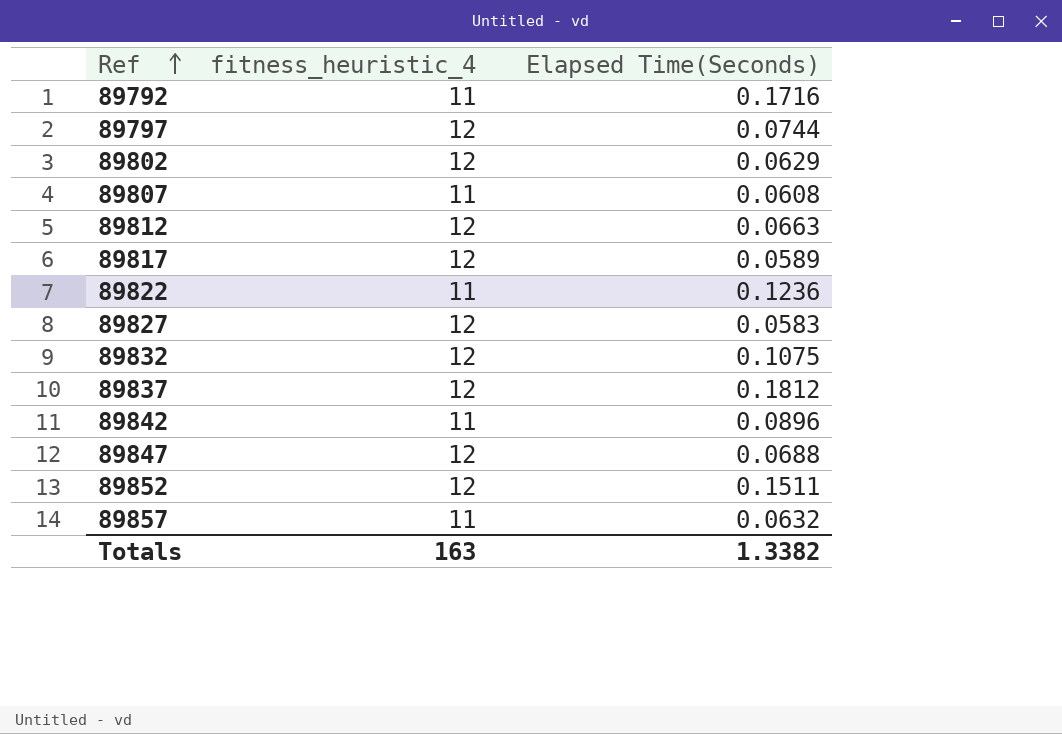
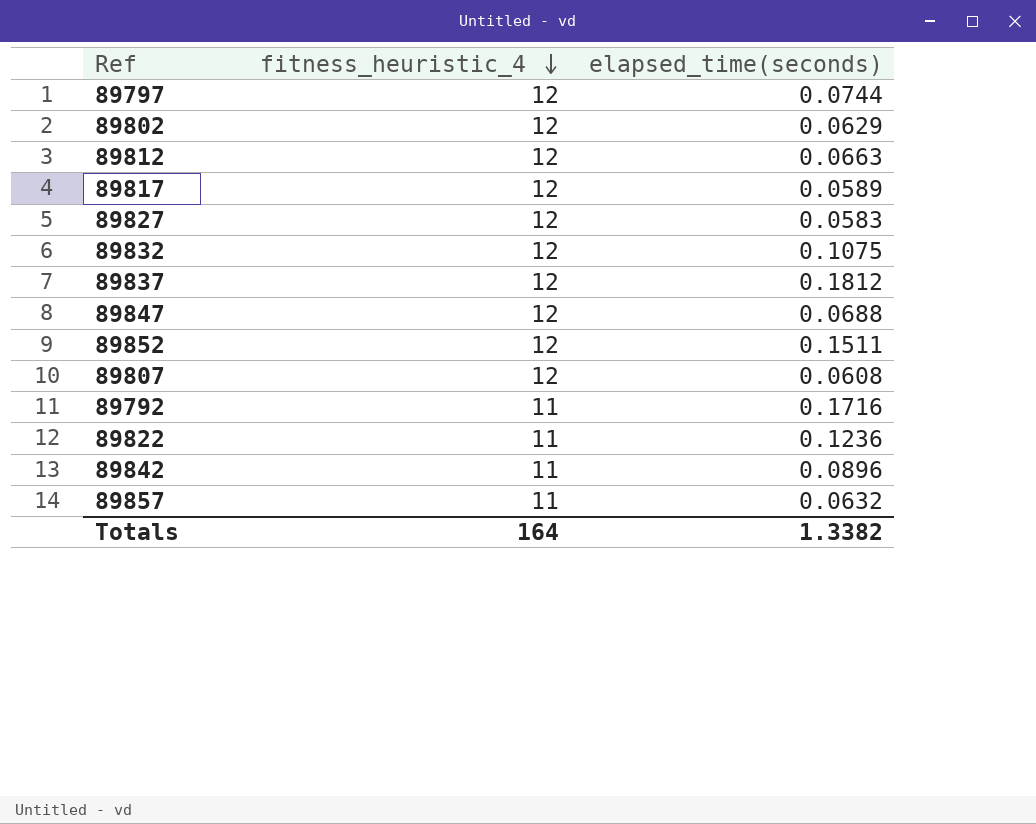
row order: Ref ascending -> fitness_heuristic_4 descending
column name: Elapsed Time(Seconds) -> elapsed_time(seconds)
89807 | fitness_heuristic_4: 11 -> 12
Totals | fitness_heuristic_4: 163 -> 164

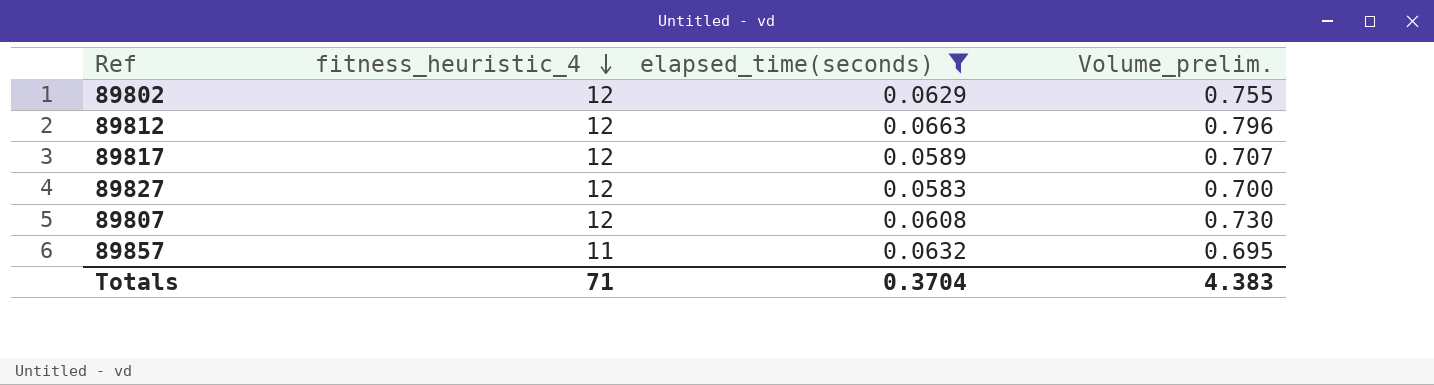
filter: none -> elapsed_time(seconds) <= 0.0663
column Volume_prelim. | formula: none -> [fitness_heuristic_4] * [elapsed_time(seconds)]
Totals | fitness_heuristic_4: 164 -> 71
Totals | elapsed_time(seconds): 1.3382 -> 0.3704

